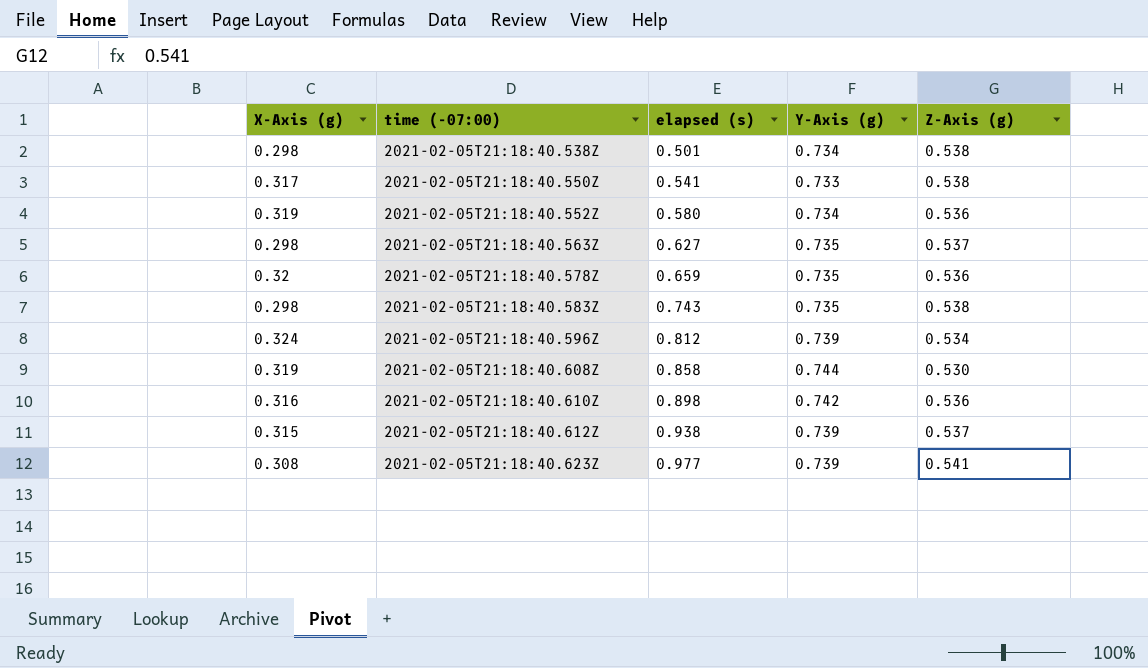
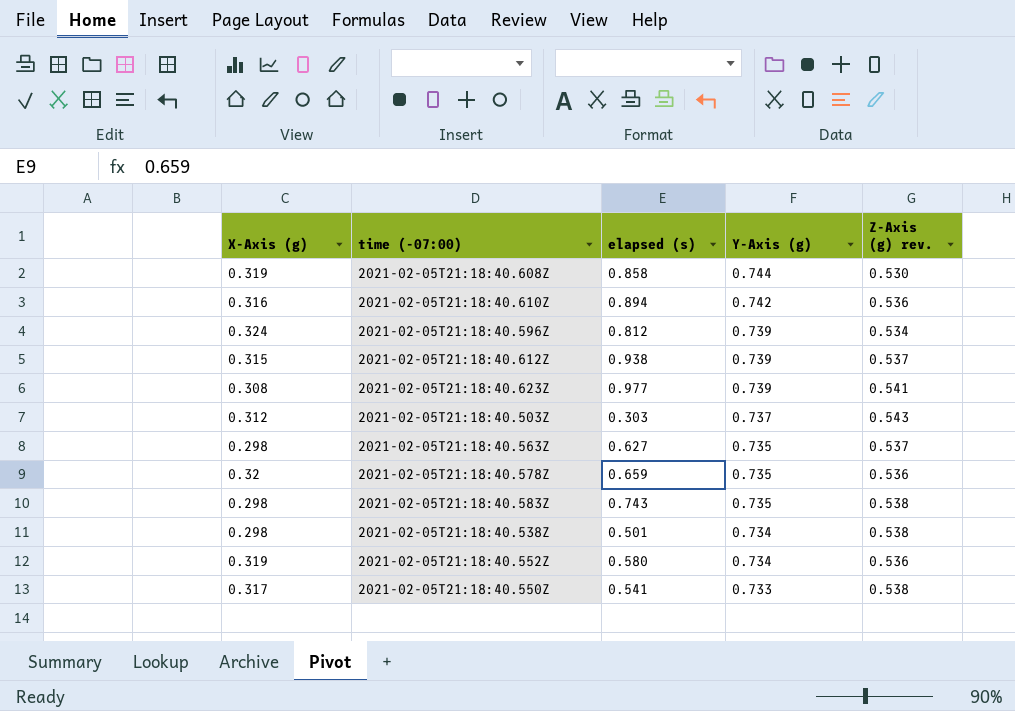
row order: time (-07:00) ascending -> Y-Axis (g) descending
column name: Z-Axis (g) -> Z-Axis (g) rev.
2021-02-05T21:18:40.610Z | elapsed (s): 0.898 -> 0.894
row 2021-02-05T21:18:40.503Z: none -> 0.312 | 0.303 | 0.737 | 0.543

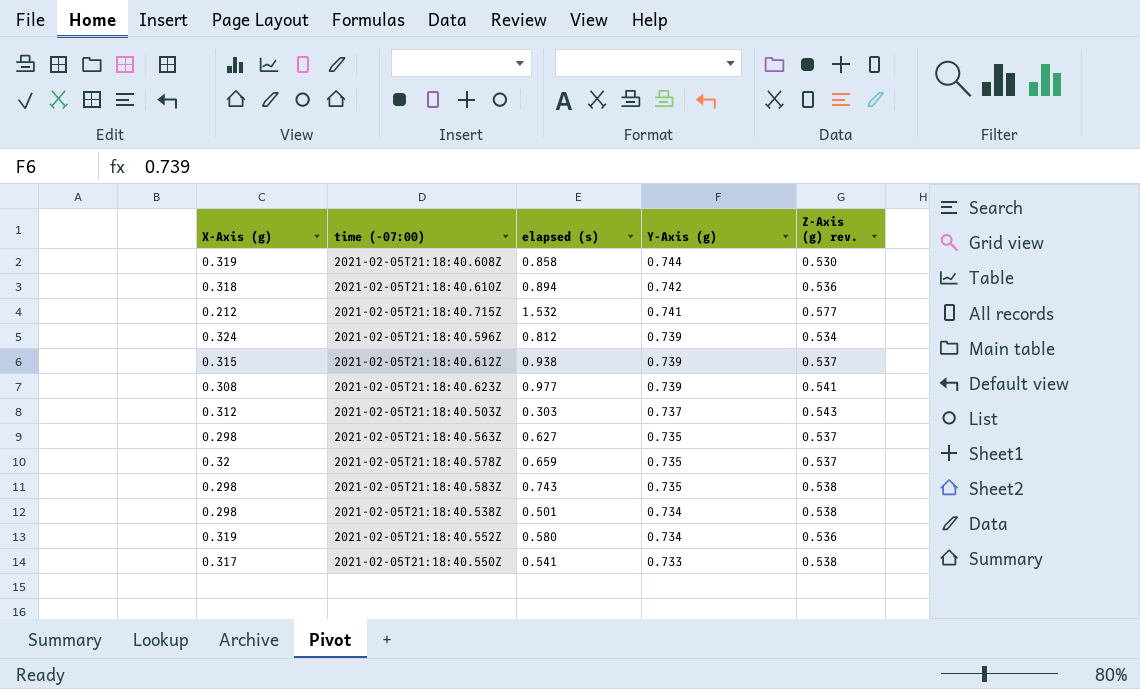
2021-02-05T21:18:40.610Z | X-Axis (g): 0.316 -> 0.318
row 2021-02-05T21:18:40.715Z: none -> 0.212 | 1.532 | 0.741 | 0.577
2021-02-05T21:18:40.578Z | Z-Axis (g) rev.: 0.536 -> 0.537

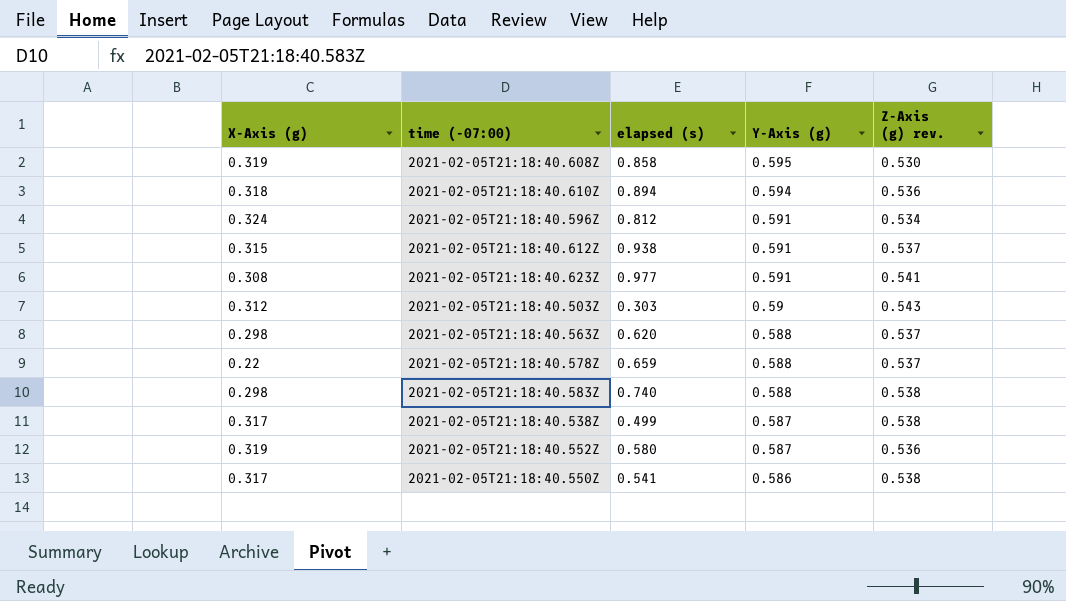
row 2021-02-05T21:18:40.715Z: 0.212 | 1.532 | 0.741 | 0.577 -> none
2021-02-05T21:18:40.608Z | Y-Axis (g): 0.744 -> 0.595
2021-02-05T21:18:40.610Z | Y-Axis (g): 0.742 -> 0.594
2021-02-05T21:18:40.596Z | Y-Axis (g): 0.739 -> 0.591
2021-02-05T21:18:40.612Z | Y-Axis (g): 0.739 -> 0.591
2021-02-05T21:18:40.623Z | Y-Axis (g): 0.739 -> 0.591
2021-02-05T21:18:40.503Z | Y-Axis (g): 0.737 -> 0.59
2021-02-05T21:18:40.563Z | elapsed (s): 0.627 -> 0.620
2021-02-05T21:18:40.563Z | Y-Axis (g): 0.735 -> 0.588
2021-02-05T21:18:40.578Z | X-Axis (g): 0.32 -> 0.22
2021-02-05T21:18:40.578Z | Y-Axis (g): 0.735 -> 0.588
2021-02-05T21:18:40.583Z | elapsed (s): 0.743 -> 0.740
2021-02-05T21:18:40.583Z | Y-Axis (g): 0.735 -> 0.588
2021-02-05T21:18:40.538Z | X-Axis (g): 0.298 -> 0.317
2021-02-05T21:18:40.538Z | elapsed (s): 0.501 -> 0.499
2021-02-05T21:18:40.538Z | Y-Axis (g): 0.734 -> 0.587
2021-02-05T21:18:40.552Z | Y-Axis (g): 0.734 -> 0.587
2021-02-05T21:18:40.550Z | Y-Axis (g): 0.733 -> 0.586

